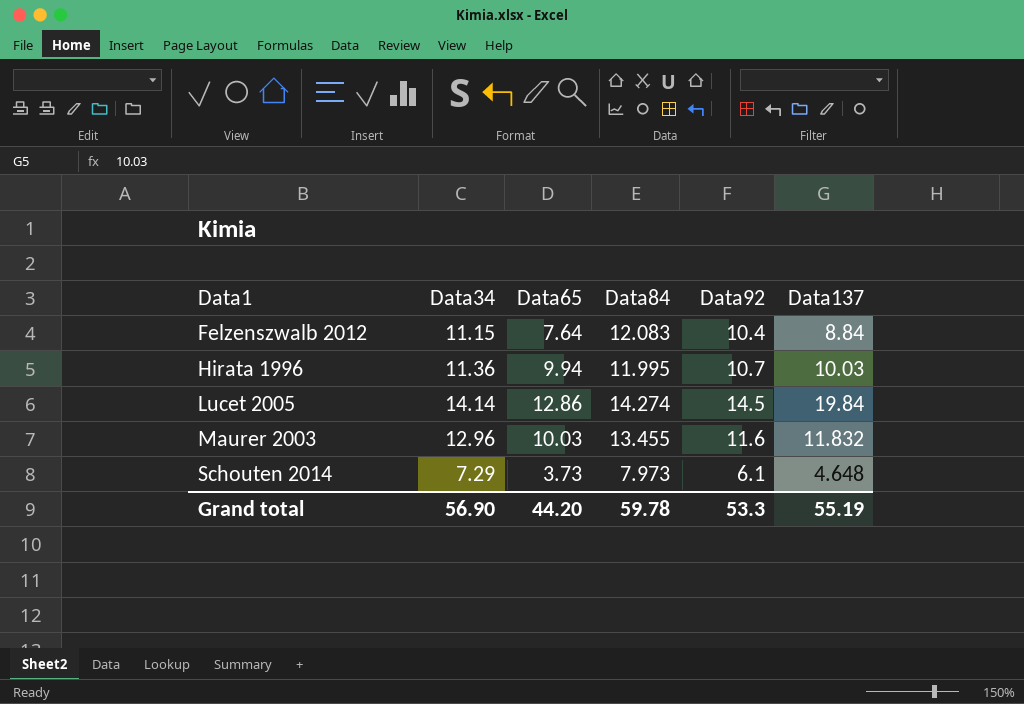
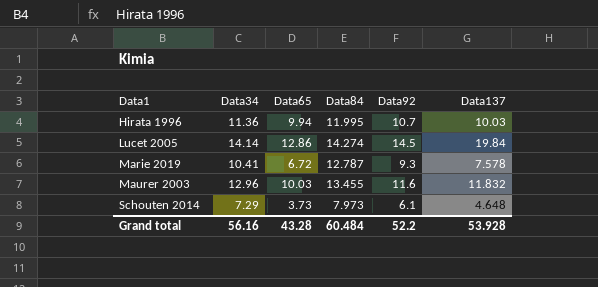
row Felzenszwalb 2012: 11.15 | 7.64 | 12.083 | 10.4 | 8.84 -> none
row Marie 2019: none -> 10.41 | 6.72 | 12.787 | 9.3 | 7.578
Grand total | Data34: 56.90 -> 56.16
Grand total | Data65: 44.20 -> 43.28
Grand total | Data84: 59.78 -> 60.484
Grand total | Data92: 53.3 -> 52.2
Grand total | Data137: 55.19 -> 53.928

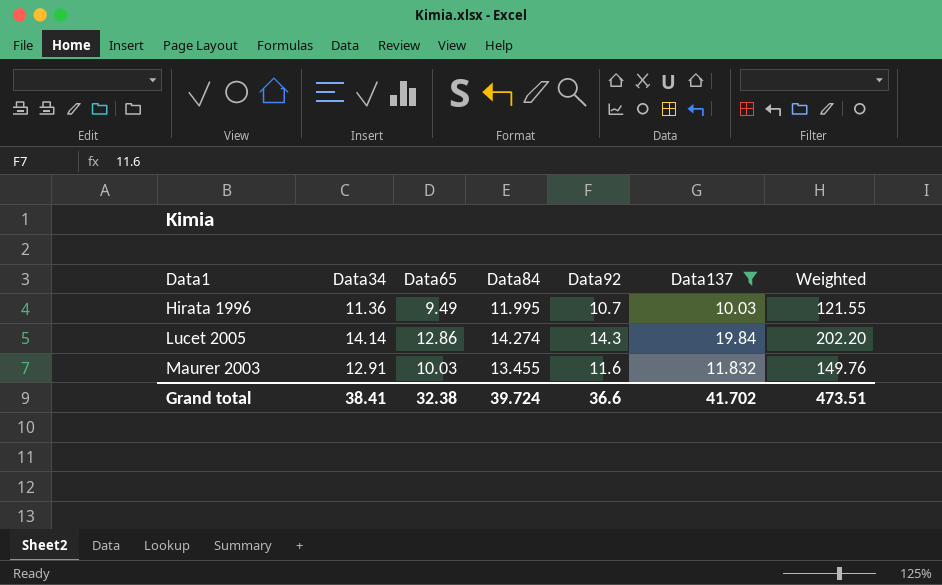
filter: none -> Data137 >= 10.03
column Weighted | formula: none -> [Data34] * [Data92]
Hirata 1996 | Data65: 9.94 -> 9.49
Lucet 2005 | Data92: 14.5 -> 14.3
Maurer 2003 | Data34: 12.96 -> 12.91
Grand total | Data34: 56.16 -> 38.41
Grand total | Data65: 43.28 -> 32.38
Grand total | Data84: 60.484 -> 39.724
Grand total | Data92: 52.2 -> 36.6
Grand total | Data137: 53.928 -> 41.702

